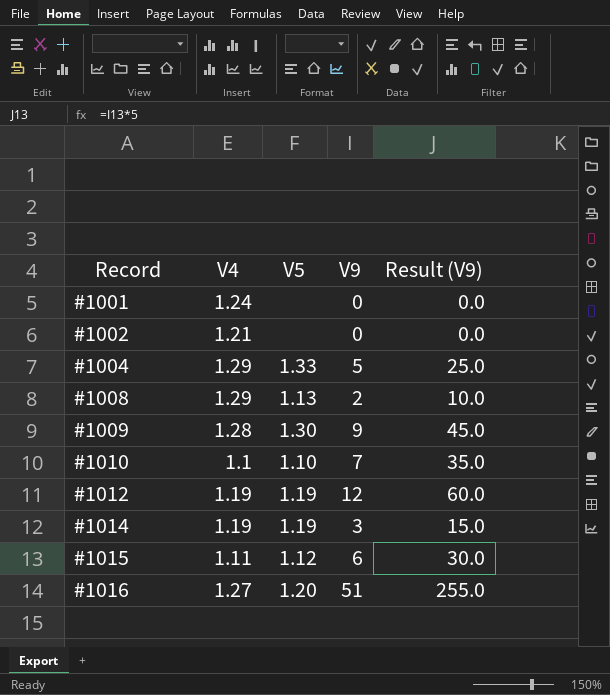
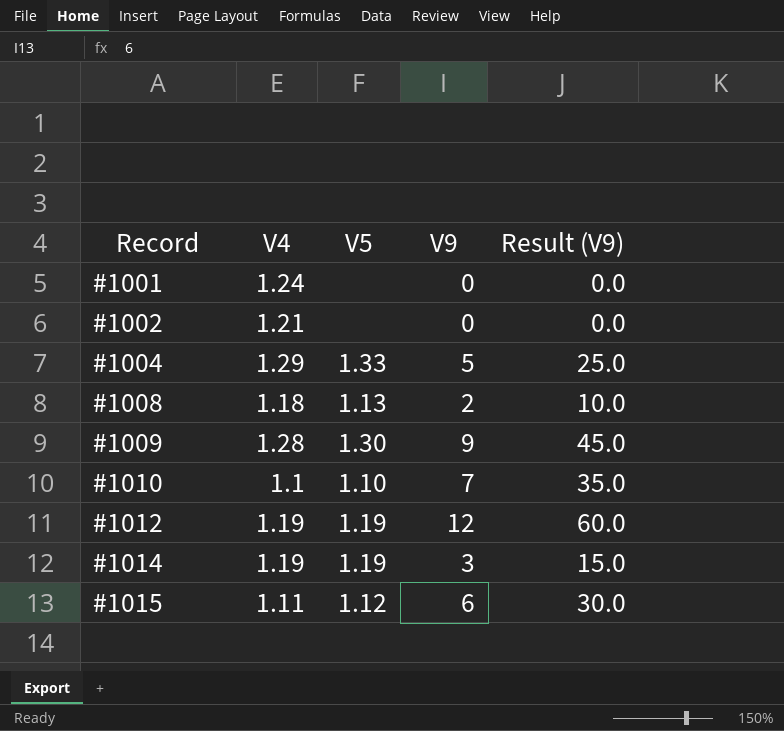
row #1016: 1.27 | 1.20 | 51 | 255.0 -> none
#1008 | V4: 1.29 -> 1.18

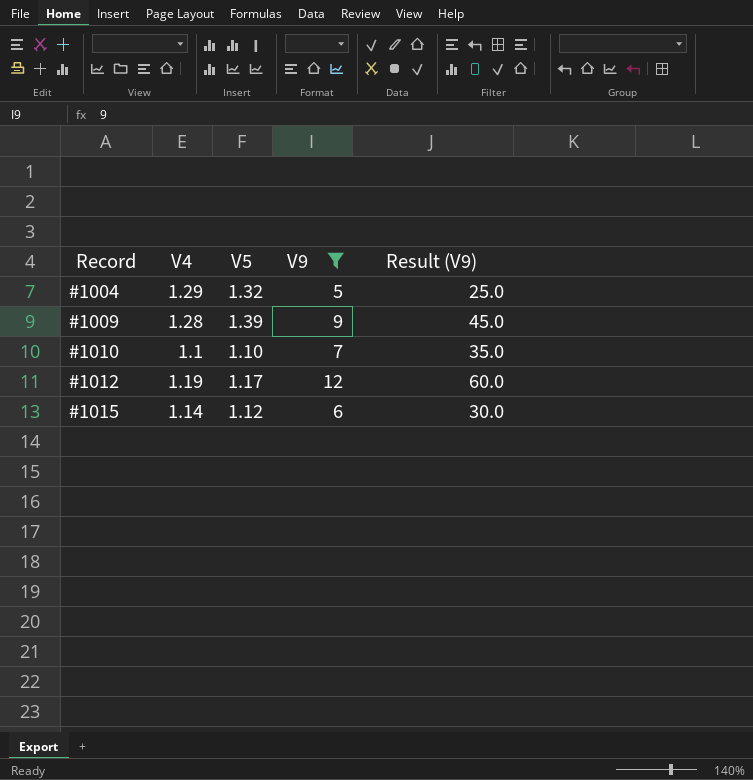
filter: none -> V9 >= 5
#1004 | V5: 1.33 -> 1.32
#1009 | V5: 1.30 -> 1.39
#1012 | V5: 1.19 -> 1.17
#1015 | V4: 1.11 -> 1.14

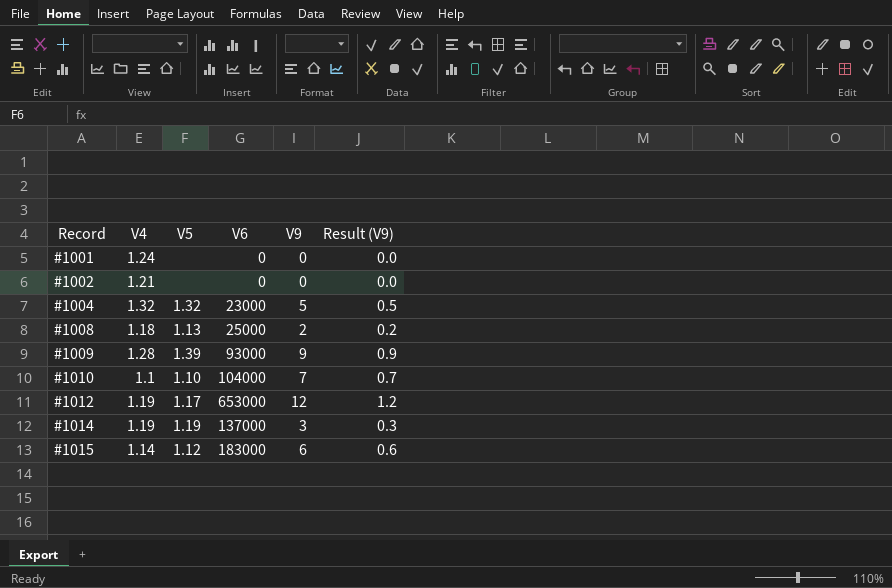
filter: V9 >= 5 -> none
column V6 | position: none -> 4
column Result (V9) | formula: [V9] * 5 -> [V9] * 0.1
#1004 | V4: 1.29 -> 1.32

